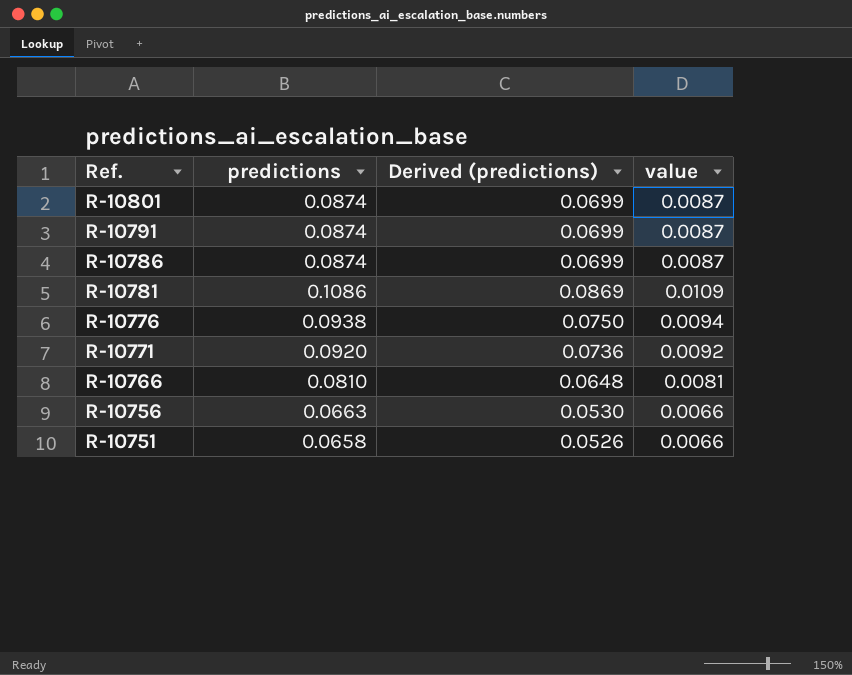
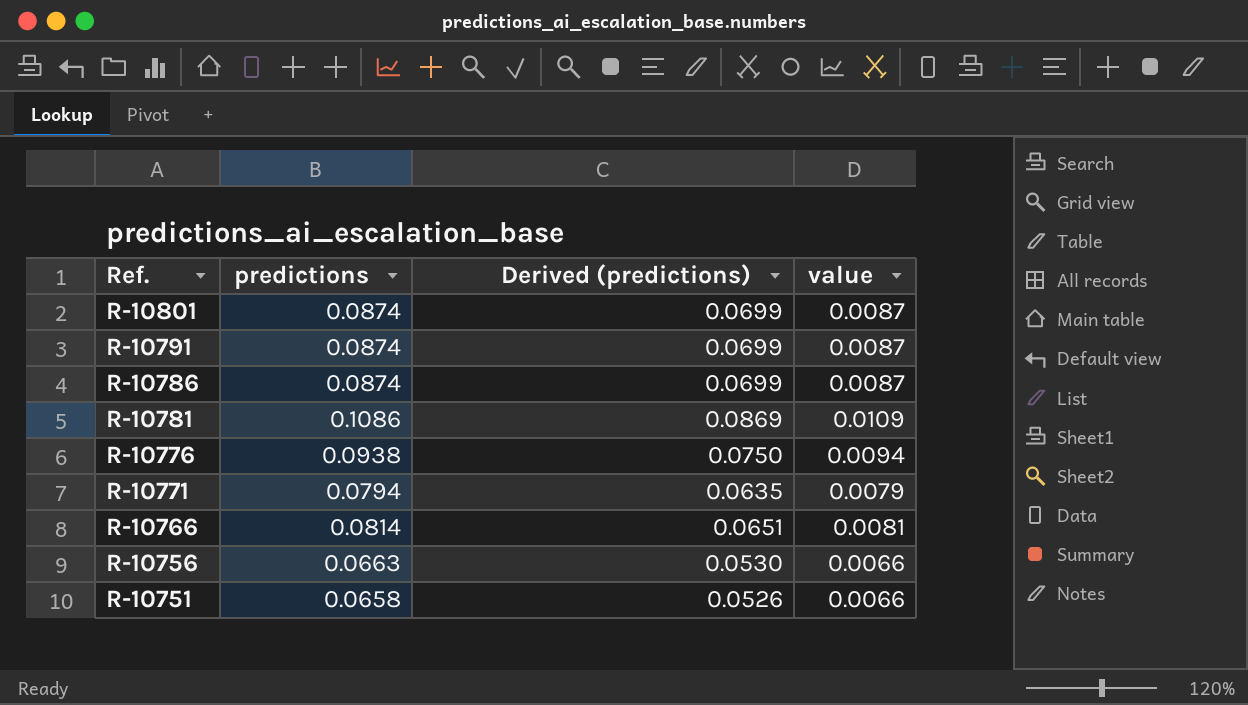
R-10771 | predictions: 0.0920 -> 0.0794
R-10771 | Derived (predictions): 0.0736 -> 0.0635
R-10771 | value: 0.0092 -> 0.0079
R-10766 | predictions: 0.0810 -> 0.0814
R-10766 | Derived (predictions): 0.0648 -> 0.0651

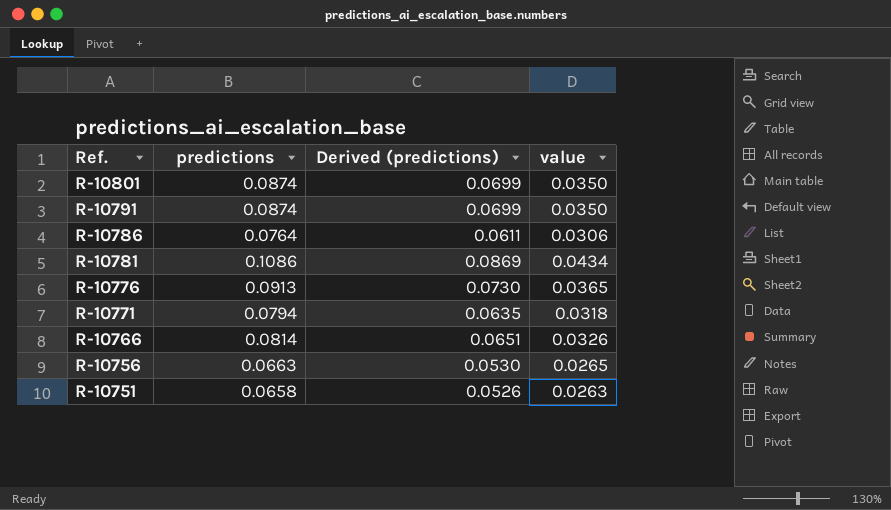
column value | formula: [predictions] * 0.1 -> [predictions] * 0.4
R-10786 | predictions: 0.0874 -> 0.0764
R-10786 | Derived (predictions): 0.0699 -> 0.0611
R-10776 | predictions: 0.0938 -> 0.0913
R-10776 | Derived (predictions): 0.0750 -> 0.0730

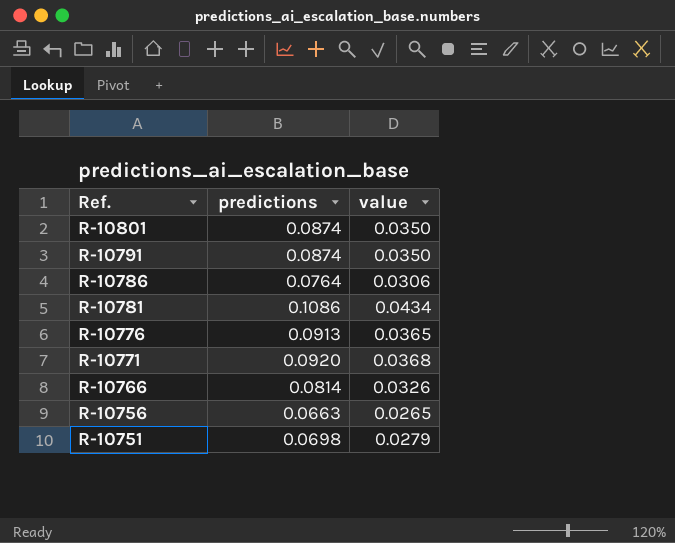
column Derived (predictions) | formula: [predictions] * 0.8 -> none
R-10771 | predictions: 0.0794 -> 0.0920
R-10771 | value: 0.0318 -> 0.0368
R-10751 | predictions: 0.0658 -> 0.0698
R-10751 | value: 0.0263 -> 0.0279

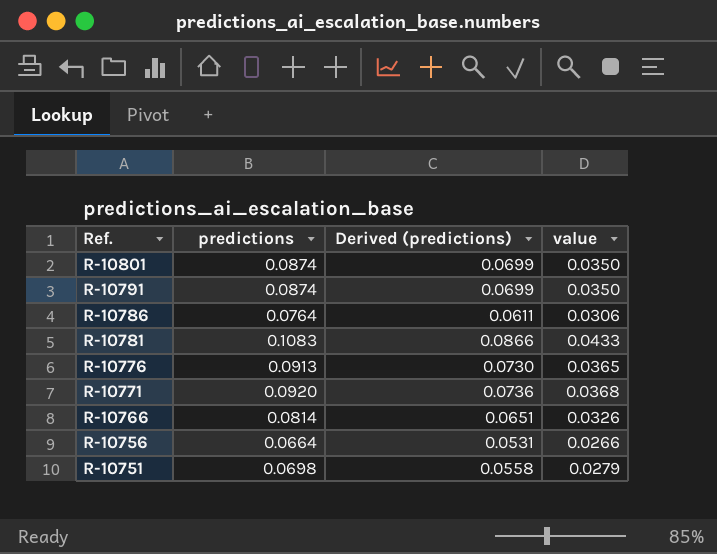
column Derived (predictions) | formula: none -> [predictions] * 0.8
R-10781 | predictions: 0.1086 -> 0.1083
R-10781 | value: 0.0434 -> 0.0433
R-10756 | predictions: 0.0663 -> 0.0664
R-10756 | value: 0.0265 -> 0.0266

